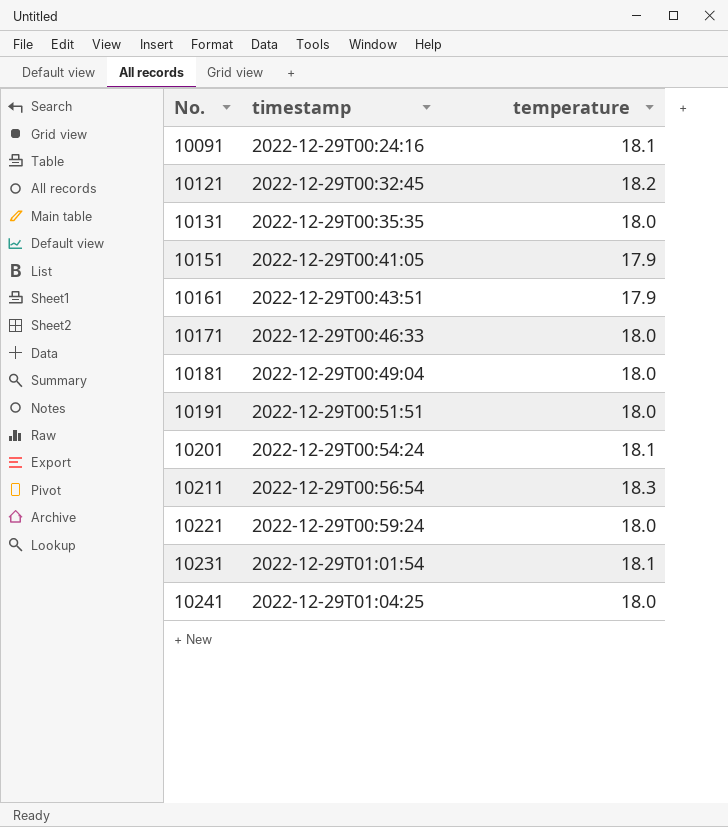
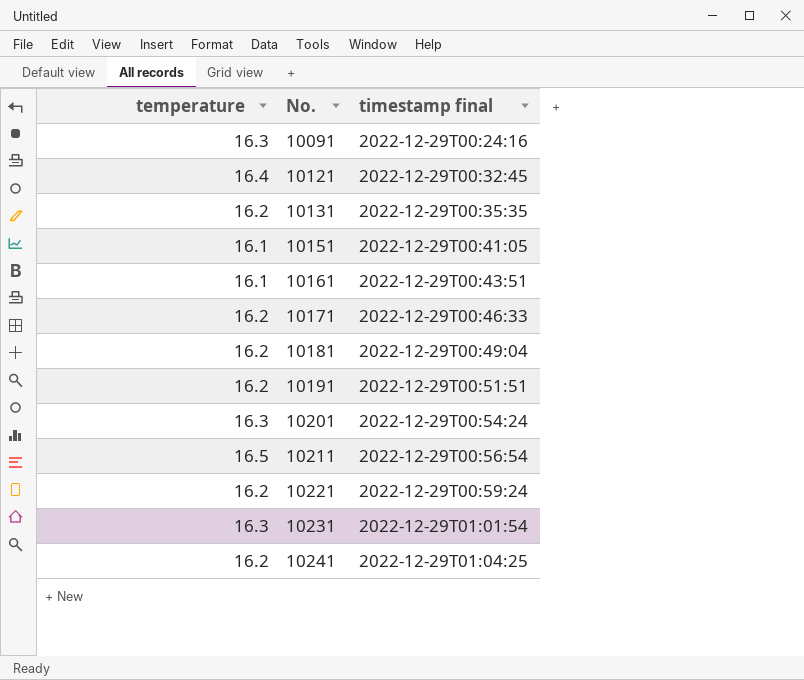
column temperature | position: 3 -> 1
column name: timestamp -> timestamp final
10091 | temperature: 18.1 -> 16.3
10121 | temperature: 18.2 -> 16.4
10131 | temperature: 18.0 -> 16.2
10151 | temperature: 17.9 -> 16.1
10161 | temperature: 17.9 -> 16.1
10171 | temperature: 18.0 -> 16.2
10181 | temperature: 18.0 -> 16.2
10191 | temperature: 18.0 -> 16.2
10201 | temperature: 18.1 -> 16.3
10211 | temperature: 18.3 -> 16.5
10221 | temperature: 18.0 -> 16.2
10231 | temperature: 18.1 -> 16.3
10241 | temperature: 18.0 -> 16.2

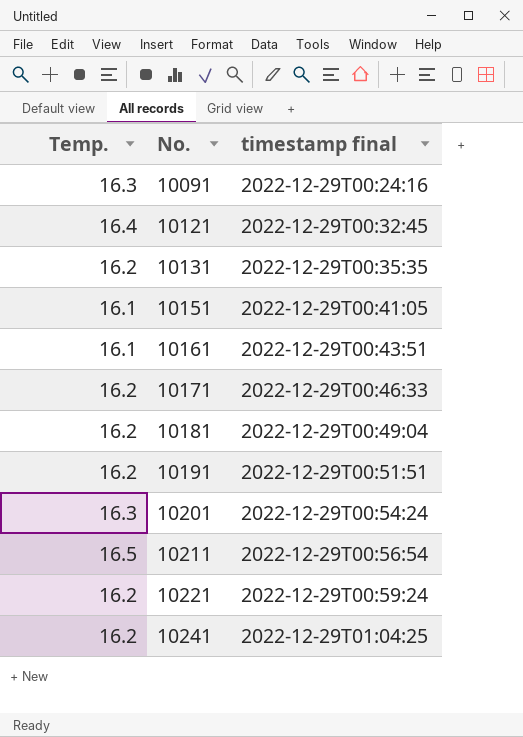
column name: temperature -> Temp.
row 10231: 16.3 | 2022-12-29T01:01:54 -> none

